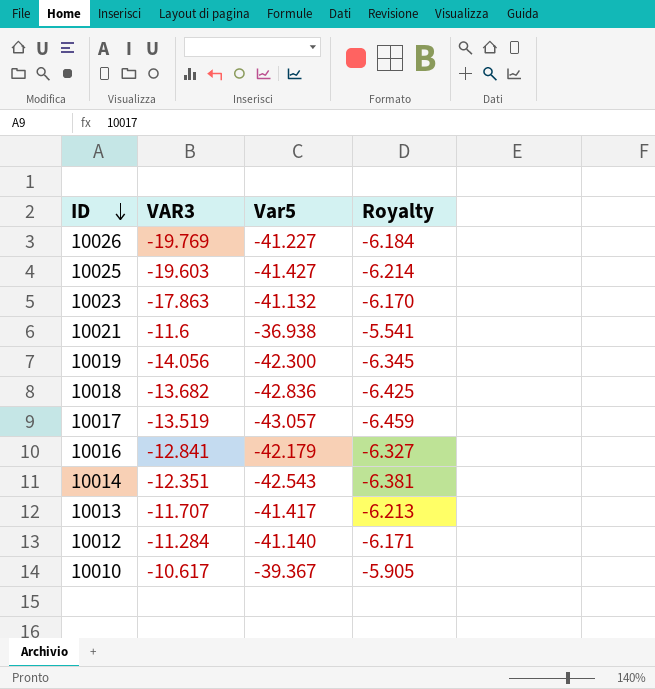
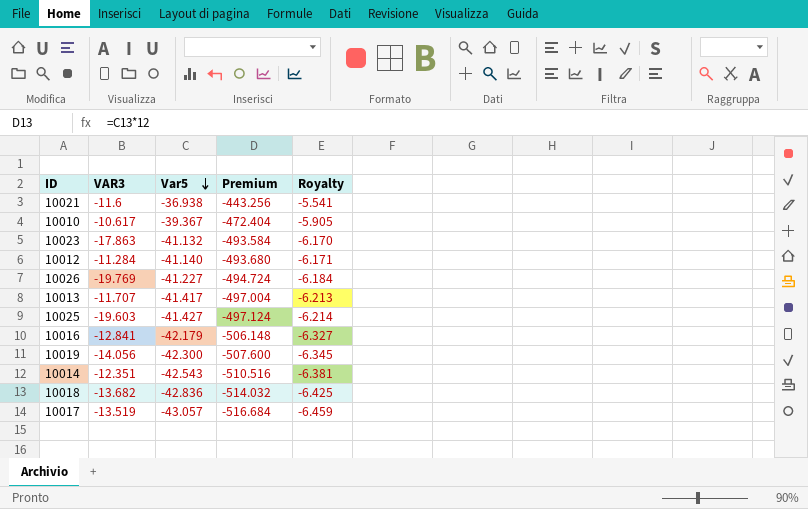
row order: ID descending -> Var5 descending
column Premium | formula: none -> [Var5] * 12

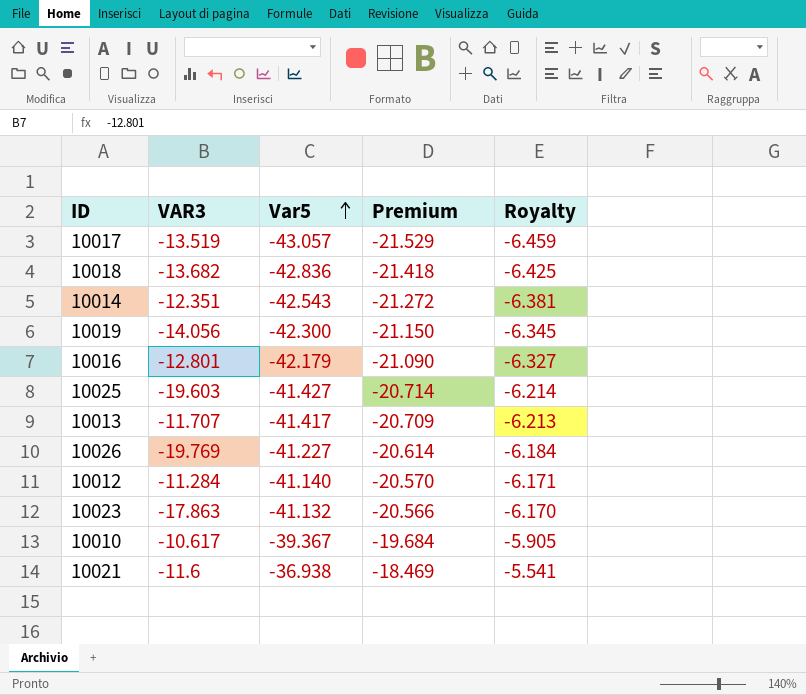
row order: Var5 descending -> Var5 ascending
column Premium | formula: [Var5] * 12 -> [Var5] * 0.5
10016 | VAR3: -12.841 -> -12.801

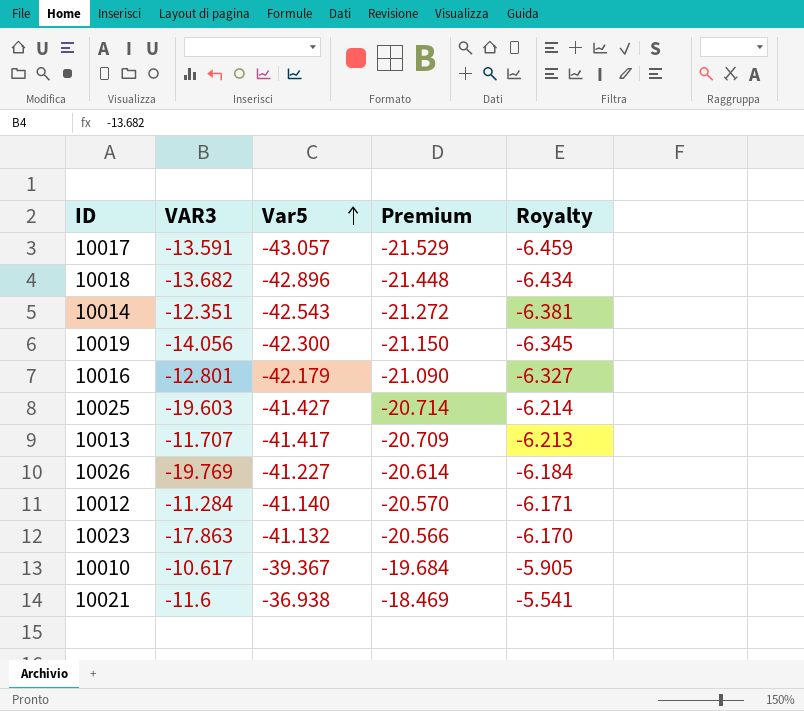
10017 | VAR3: -13.519 -> -13.591
10018 | Var5: -42.836 -> -42.896
10018 | Premium: -21.418 -> -21.448
10018 | Royalty: -6.425 -> -6.434

